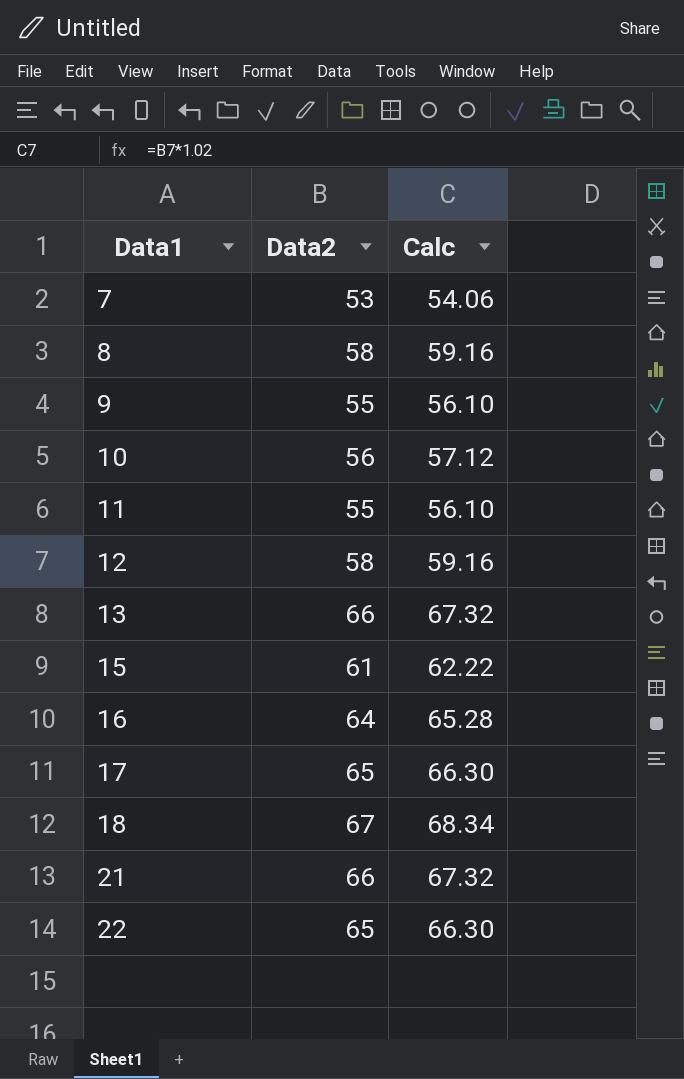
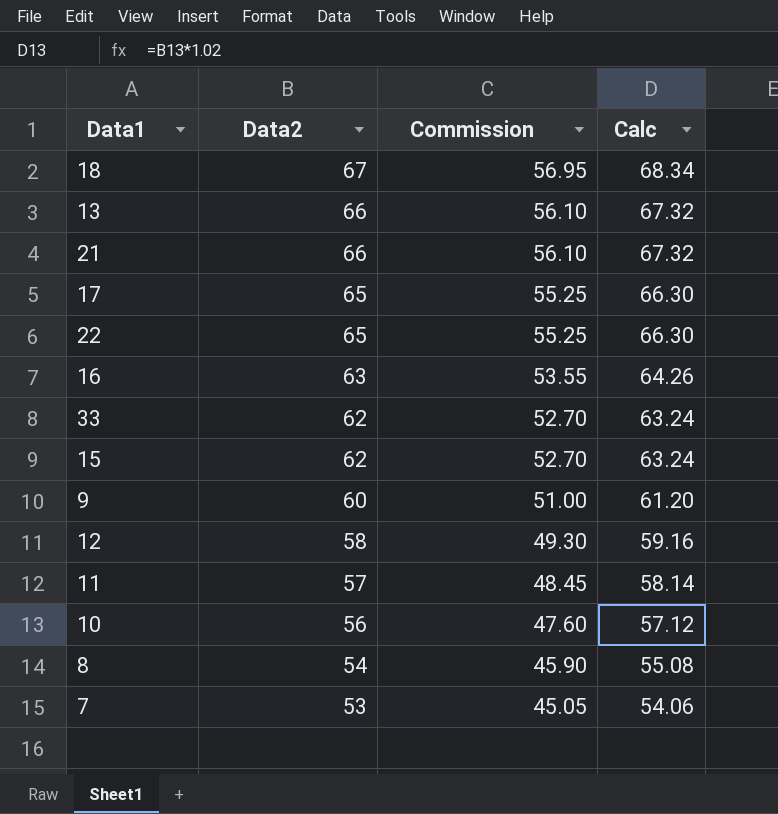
row order: Data1 ascending -> Data2 descending
column Commission | formula: none -> [Data2] * 0.85
16 | Data2: 64 -> 63
16 | Calc: 65.28 -> 64.26
row 33: none -> 62 | 52.70 | 63.24
15 | Data2: 61 -> 62
15 | Calc: 62.22 -> 63.24
9 | Data2: 55 -> 60
9 | Calc: 56.10 -> 61.20
11 | Data2: 55 -> 57
11 | Calc: 56.10 -> 58.14
8 | Data2: 58 -> 54
8 | Calc: 59.16 -> 55.08

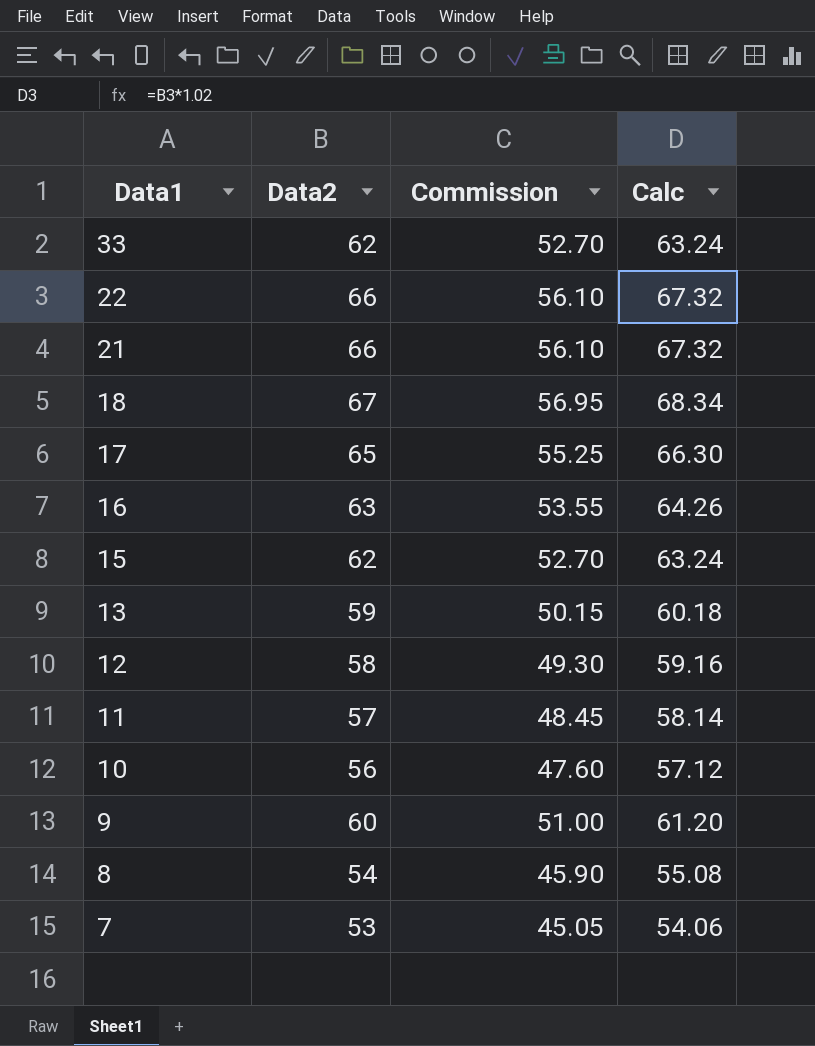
row order: Data2 descending -> Data1 descending
22 | Data2: 65 -> 66
22 | Commission: 55.25 -> 56.10
22 | Calc: 66.30 -> 67.32
13 | Data2: 66 -> 59
13 | Commission: 56.10 -> 50.15
13 | Calc: 67.32 -> 60.18

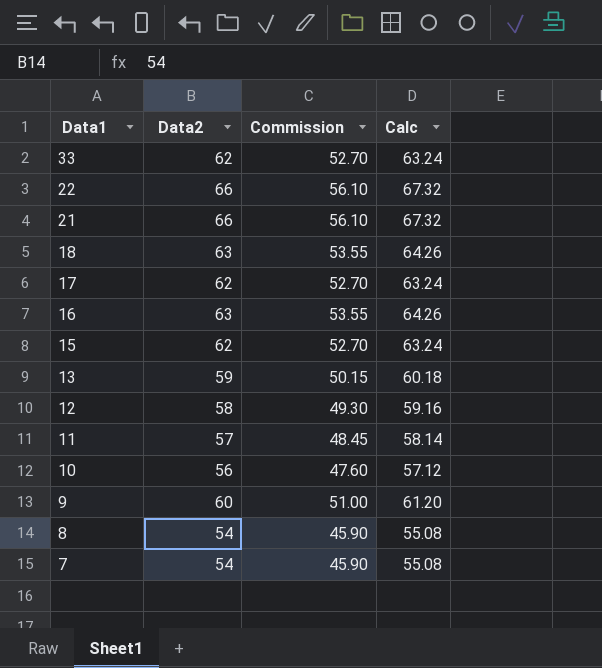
18 | Data2: 67 -> 63
18 | Commission: 56.95 -> 53.55
18 | Calc: 68.34 -> 64.26
17 | Data2: 65 -> 62
17 | Commission: 55.25 -> 52.70
17 | Calc: 66.30 -> 63.24
7 | Data2: 53 -> 54
7 | Commission: 45.05 -> 45.90
7 | Calc: 54.06 -> 55.08

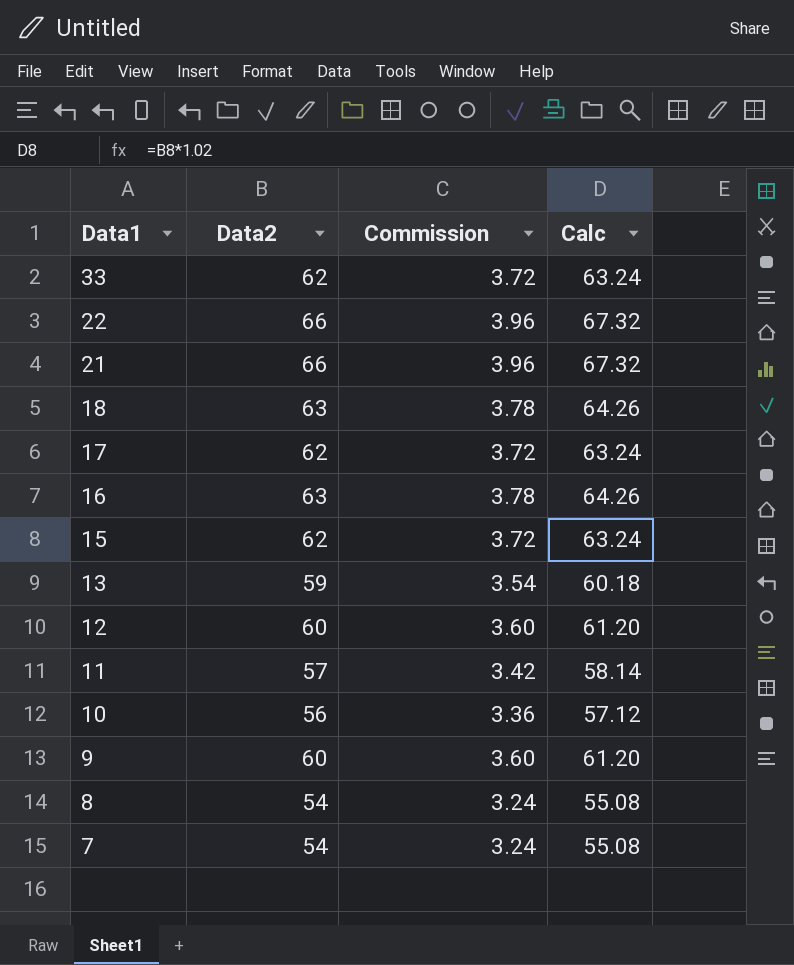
column Commission | formula: [Data2] * 0.85 -> [Data2] * 0.06
12 | Data2: 58 -> 60
12 | Calc: 59.16 -> 61.20

